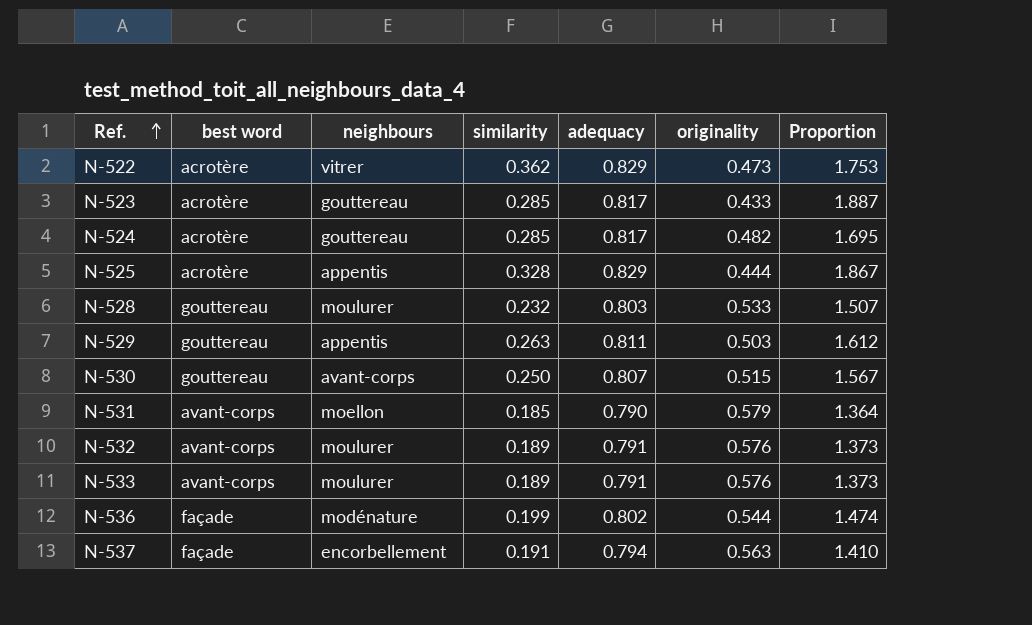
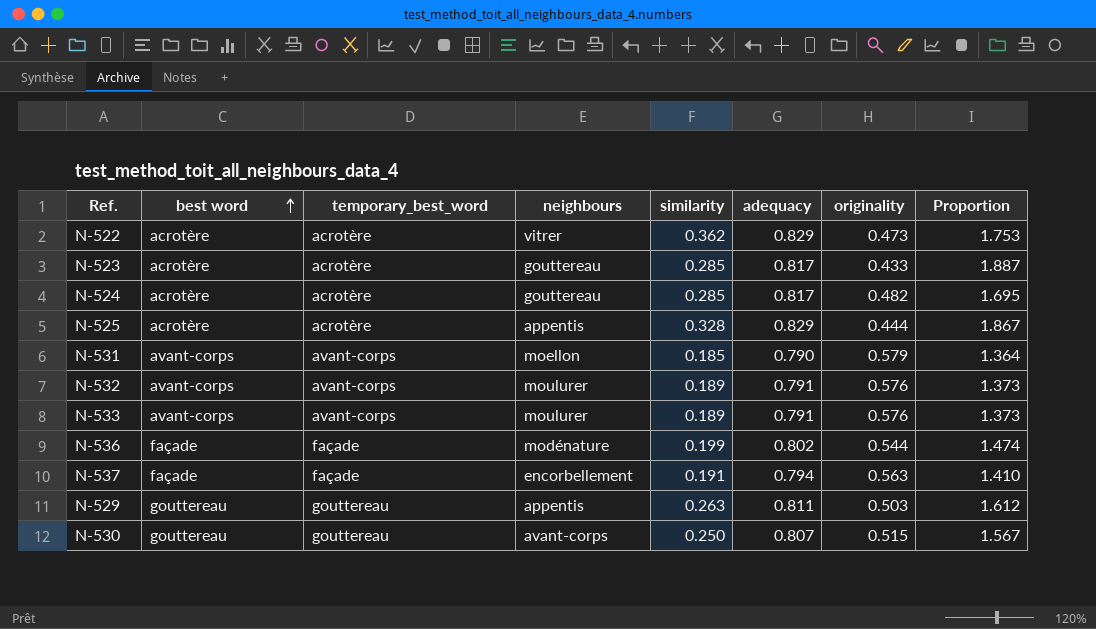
row order: Ref. ascending -> best word ascending
column temporary_best_word | position: none -> 3
row N-528: gouttereau | moulurer | 0.232 | 0.803 | 0.533 | 1.507 -> none

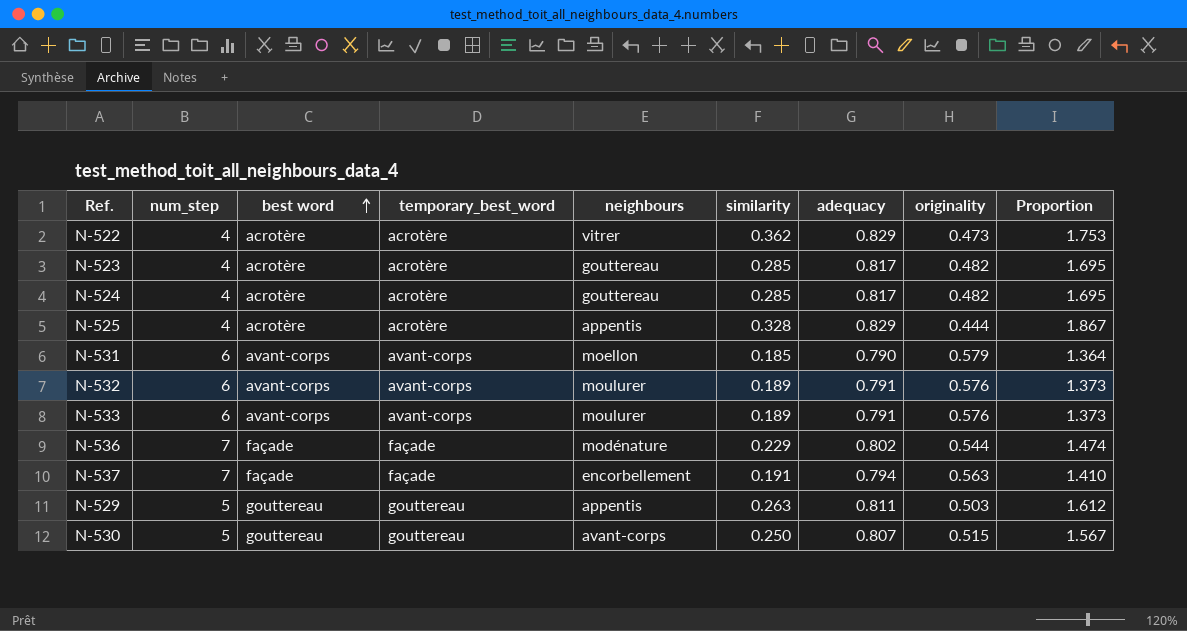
column num_step | position: none -> 2
N-523 | originality: 0.433 -> 0.482
N-523 | Proportion: 1.887 -> 1.695
N-536 | similarity: 0.199 -> 0.229

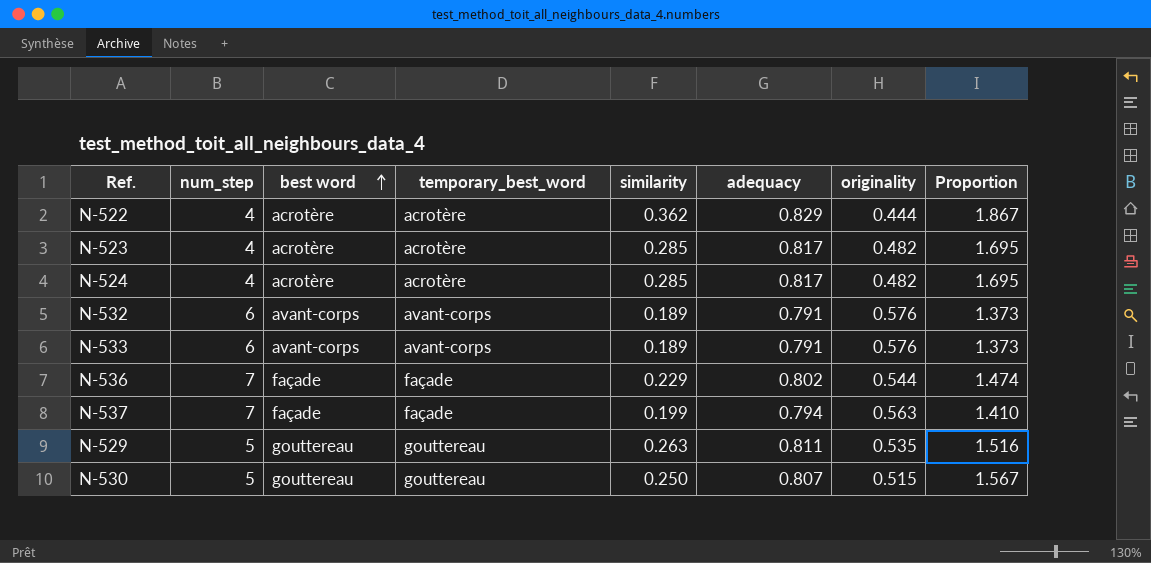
column neighbours | position: 5 -> none
row N-525: 4 | acrotère | acrotère | appentis | 0.328 | 0.829 | 0.444 | 1.867 -> none
row N-531: 6 | avant-corps | avant-corps | moellon | 0.185 | 0.790 | 0.579 | 1.364 -> none
N-522 | originality: 0.473 -> 0.444
N-522 | Proportion: 1.753 -> 1.867
N-537 | similarity: 0.191 -> 0.199
N-529 | originality: 0.503 -> 0.535
N-529 | Proportion: 1.612 -> 1.516

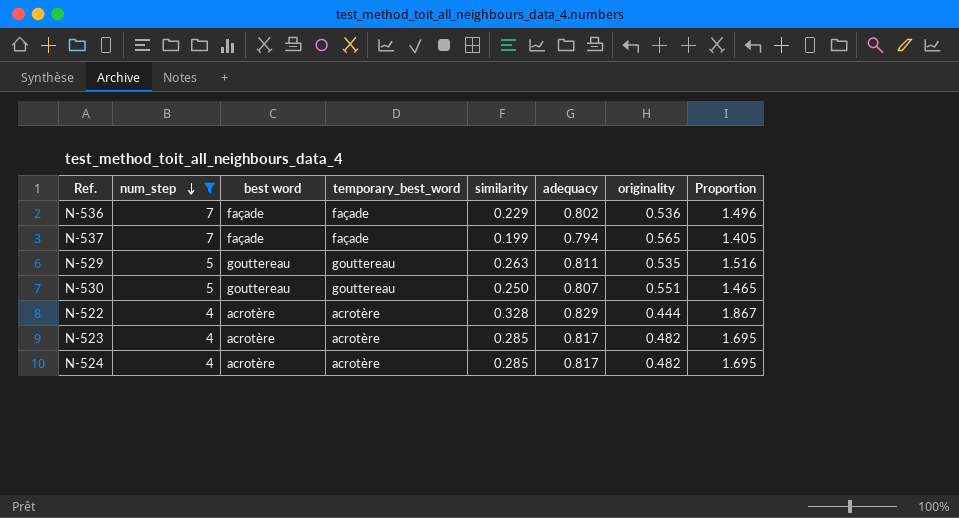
filter: none -> num_step != 6
row order: best word ascending -> num_step descending
N-536 | originality: 0.544 -> 0.536
N-536 | Proportion: 1.474 -> 1.496
N-537 | originality: 0.563 -> 0.565
N-537 | Proportion: 1.410 -> 1.405
N-530 | originality: 0.515 -> 0.551
N-530 | Proportion: 1.567 -> 1.465
N-522 | similarity: 0.362 -> 0.328

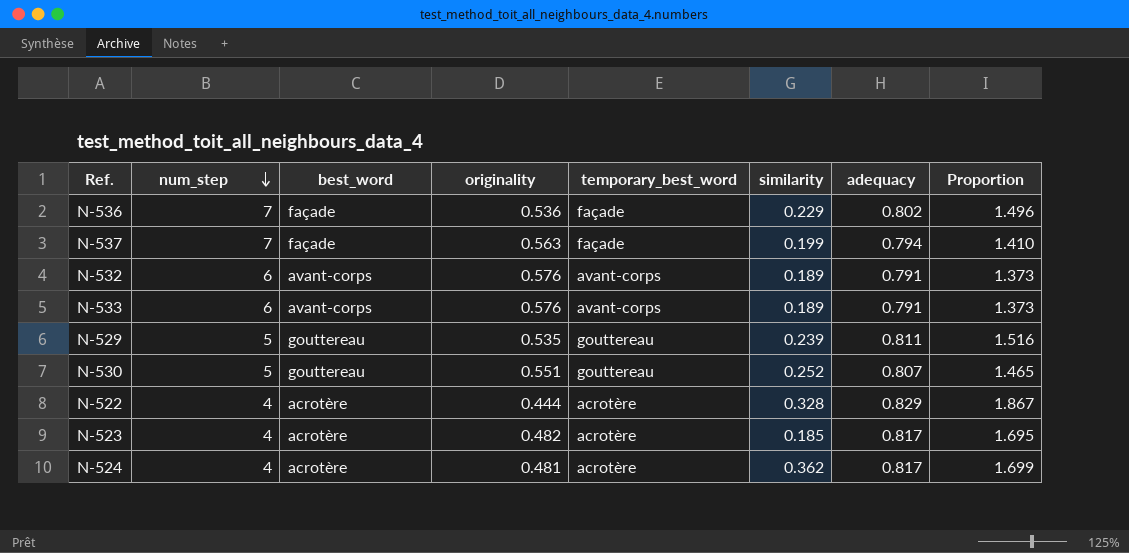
filter: num_step != 6 -> none
column name: best word -> best_word
column originality | position: 7 -> 4
N-537 | originality: 0.565 -> 0.563
N-537 | Proportion: 1.405 -> 1.410
N-529 | similarity: 0.263 -> 0.239
N-530 | similarity: 0.250 -> 0.252
N-523 | similarity: 0.285 -> 0.185
N-524 | originality: 0.482 -> 0.481
N-524 | similarity: 0.285 -> 0.362
N-524 | Proportion: 1.695 -> 1.699

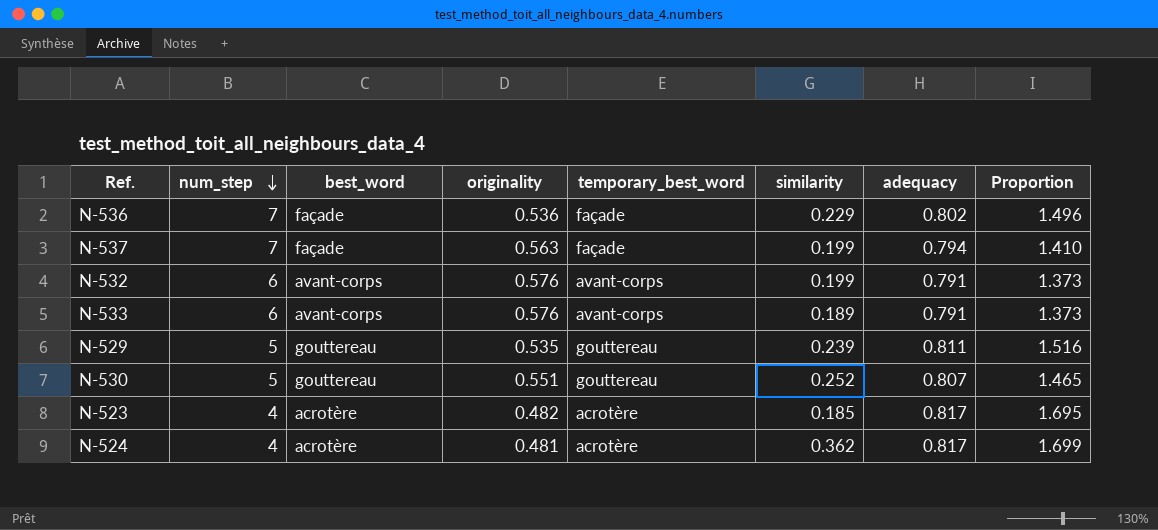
row N-522: 4 | acrotère | 0.444 | acrotère | 0.328 | 0.829 | 1.867 -> none
N-532 | similarity: 0.189 -> 0.199

